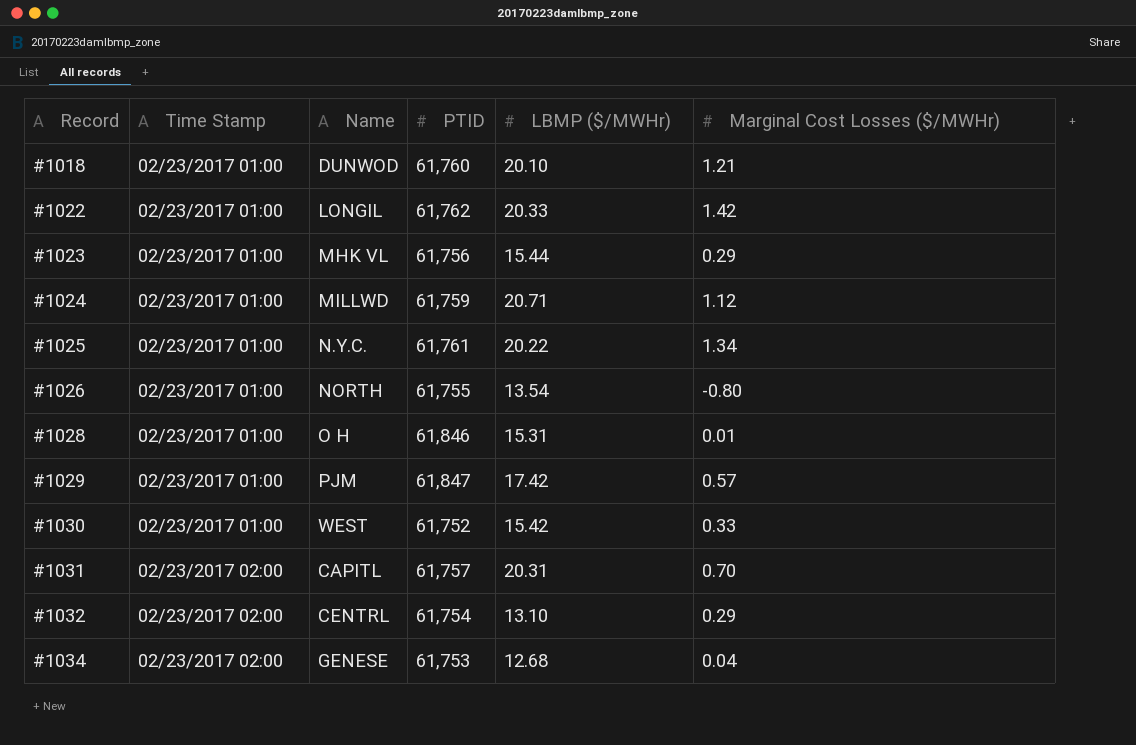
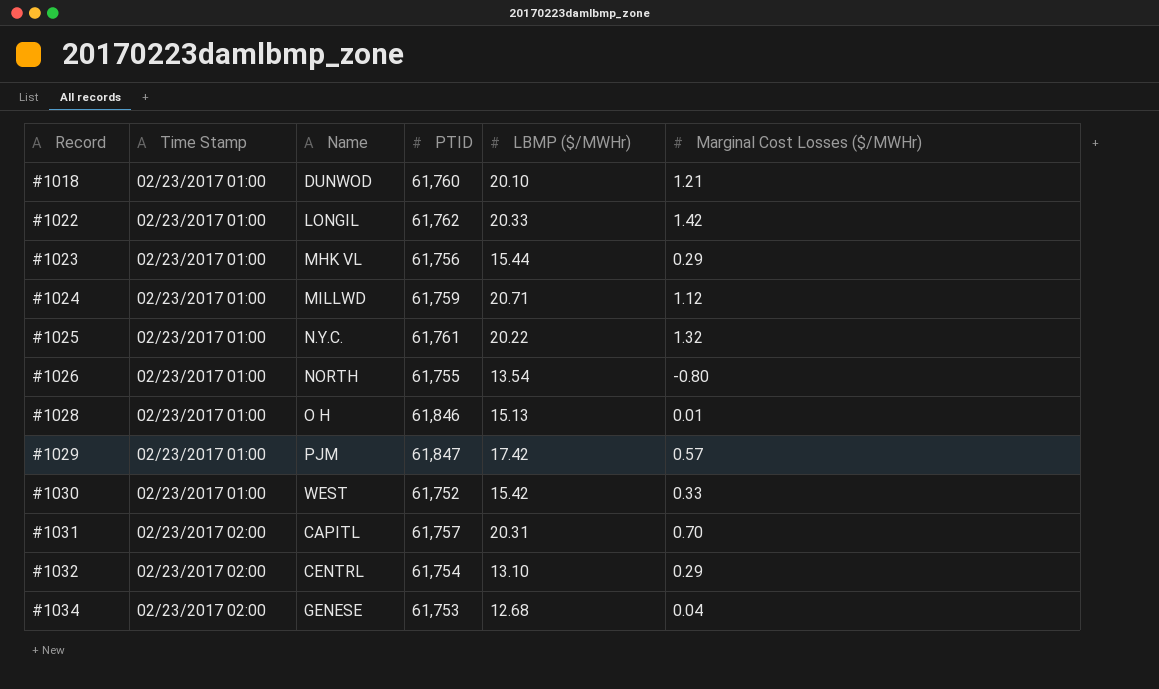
#1025 | Marginal Cost Losses ($/MWHr): 1.34 -> 1.32
#1028 | LBMP ($/MWHr): 15.31 -> 15.13

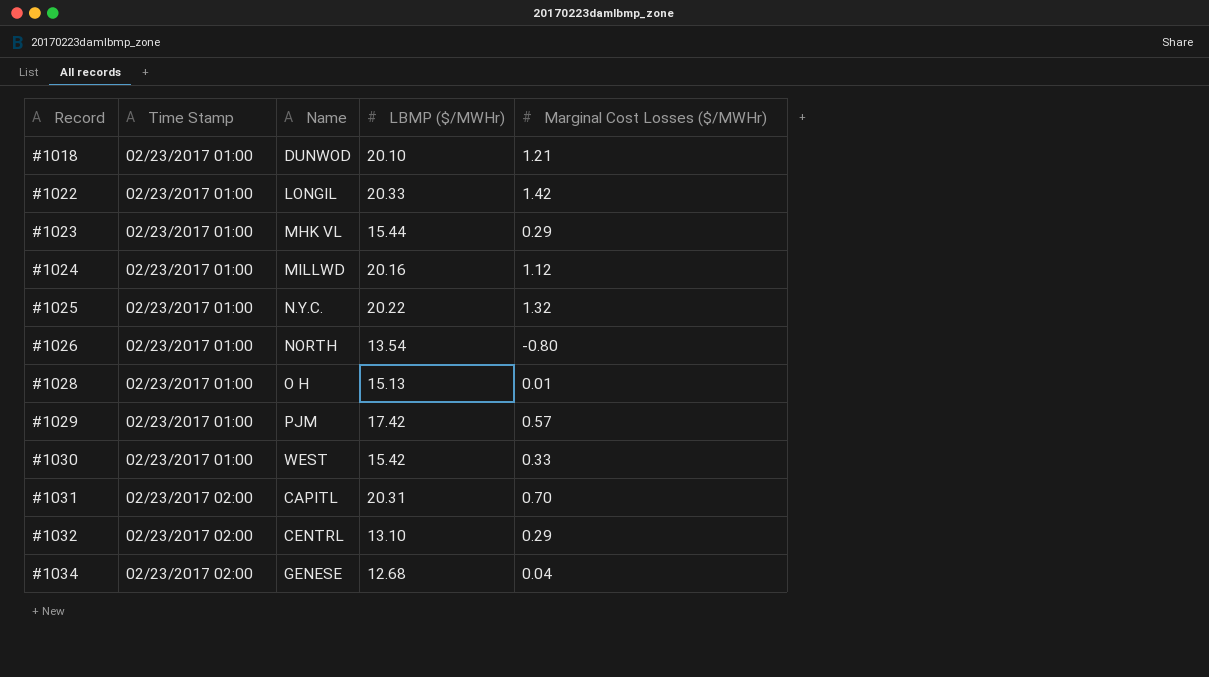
column PTID | position: 4 -> none
#1024 | LBMP ($/MWHr): 20.71 -> 20.16

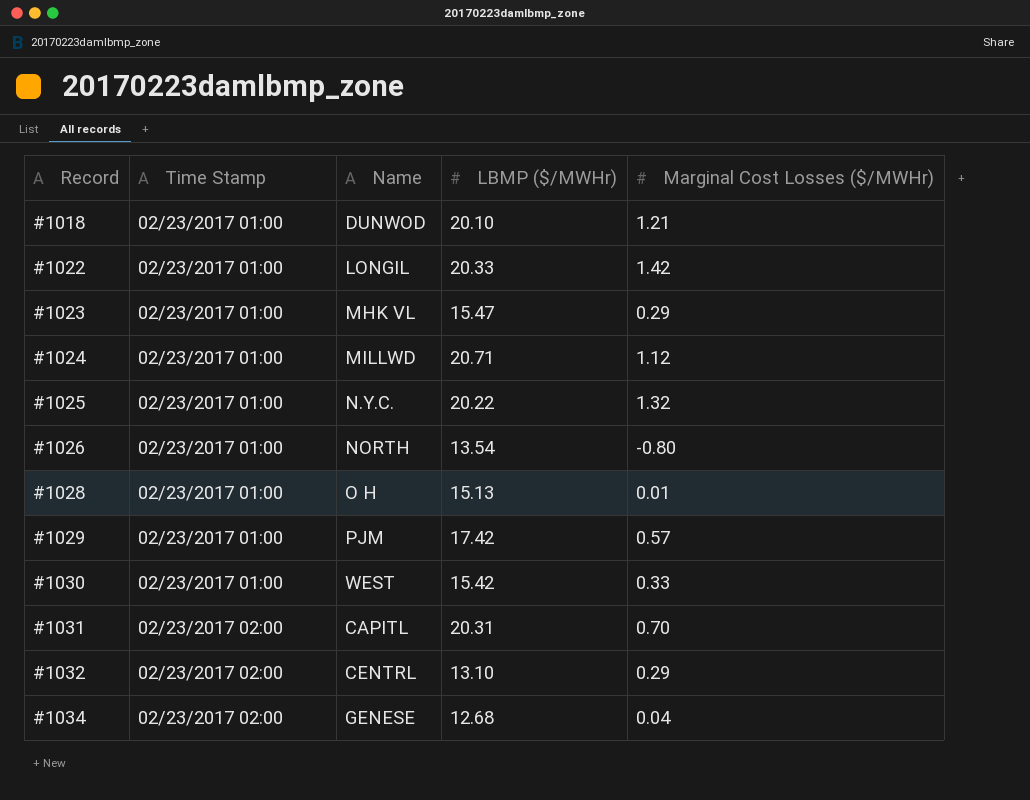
#1023 | LBMP ($/MWHr): 15.44 -> 15.47
#1024 | LBMP ($/MWHr): 20.16 -> 20.71

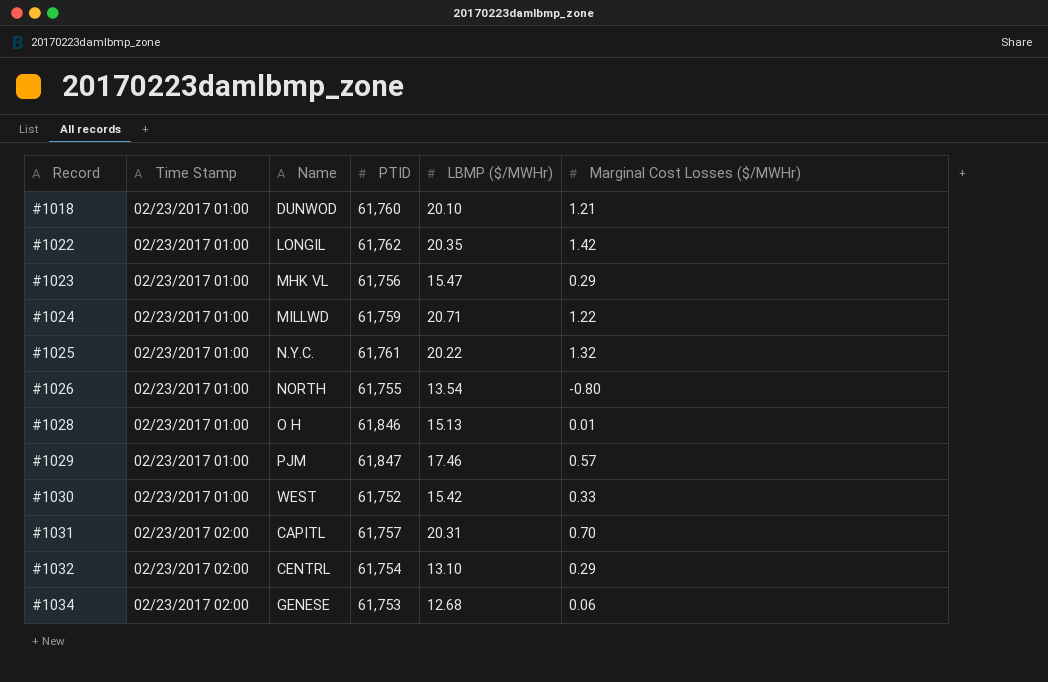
column PTID | position: none -> 4
#1022 | LBMP ($/MWHr): 20.33 -> 20.35
#1024 | Marginal Cost Losses ($/MWHr): 1.12 -> 1.22
#1029 | LBMP ($/MWHr): 17.42 -> 17.46
#1034 | Marginal Cost Losses ($/MWHr): 0.04 -> 0.06

